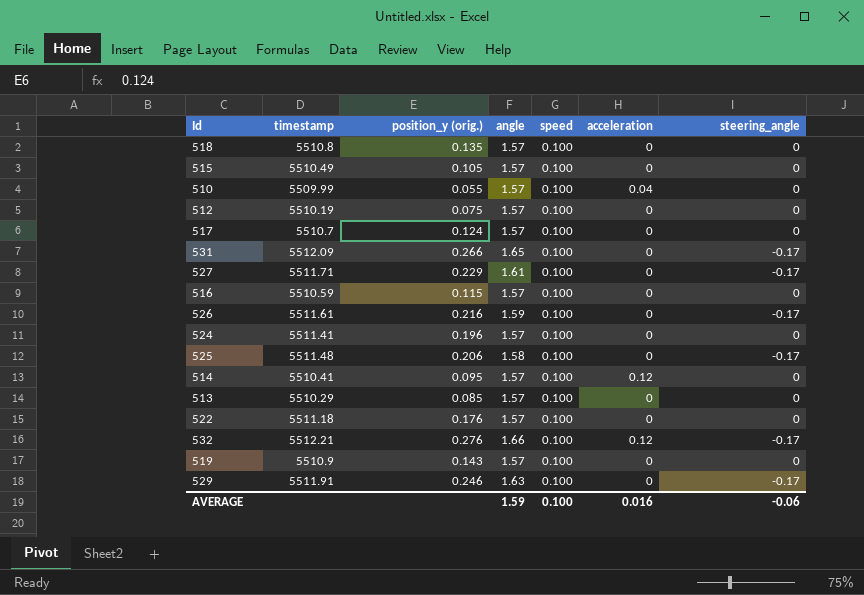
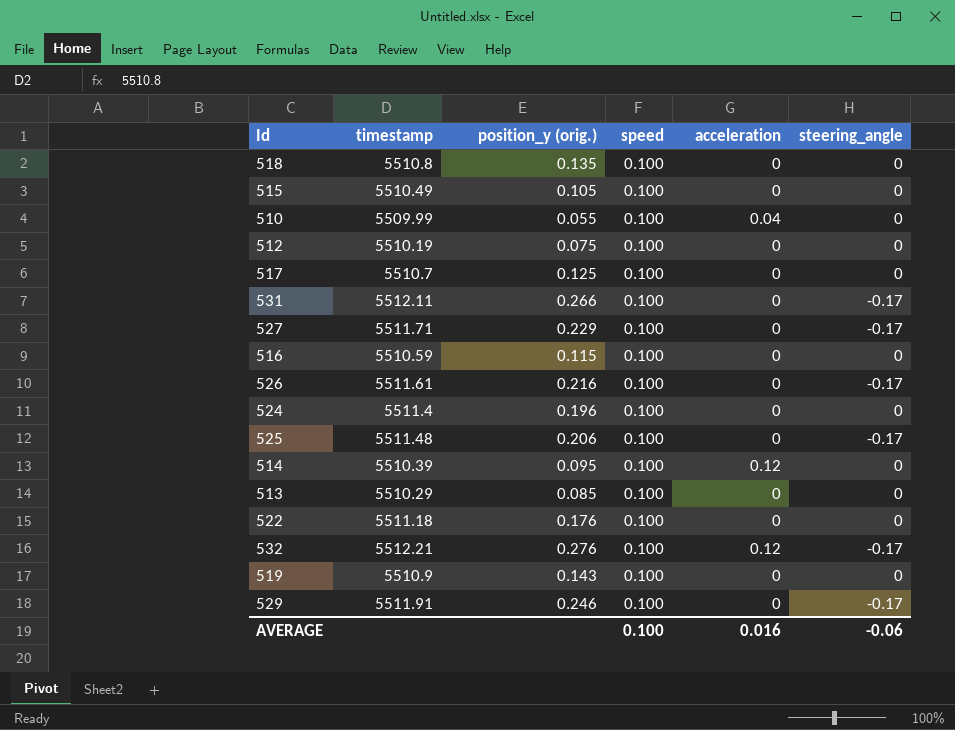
column angle | position: 4 -> none
517 | position_y (orig.): 0.124 -> 0.125
531 | timestamp: 5512.09 -> 5512.11
524 | timestamp: 5511.41 -> 5511.4
514 | timestamp: 5510.41 -> 5510.39

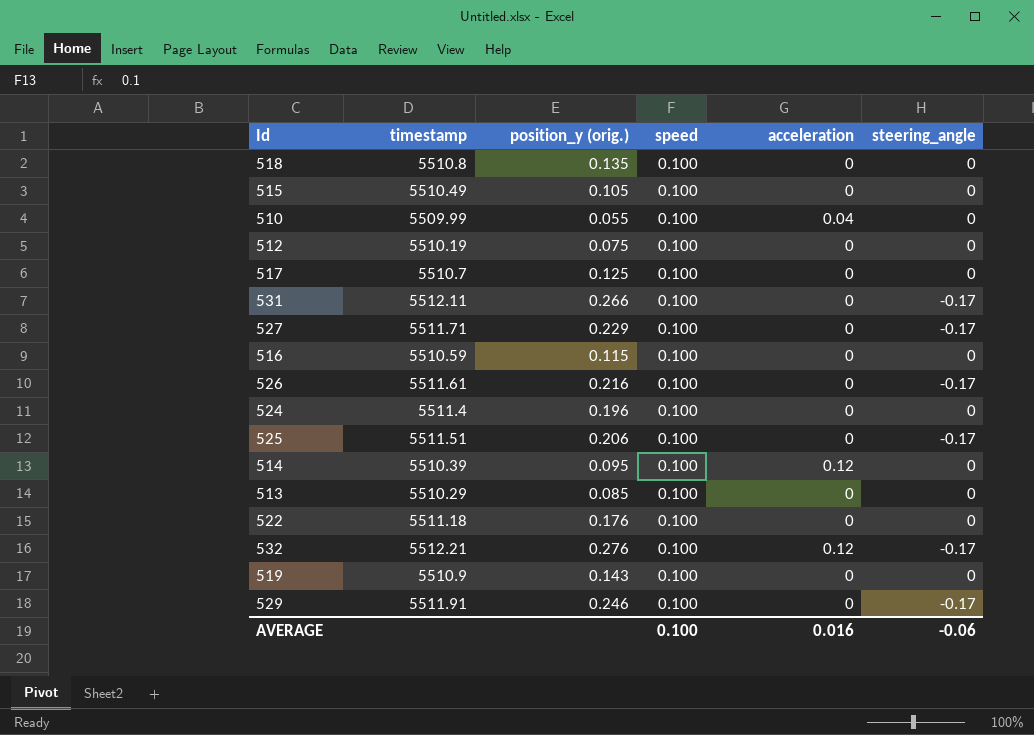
525 | timestamp: 5511.48 -> 5511.51

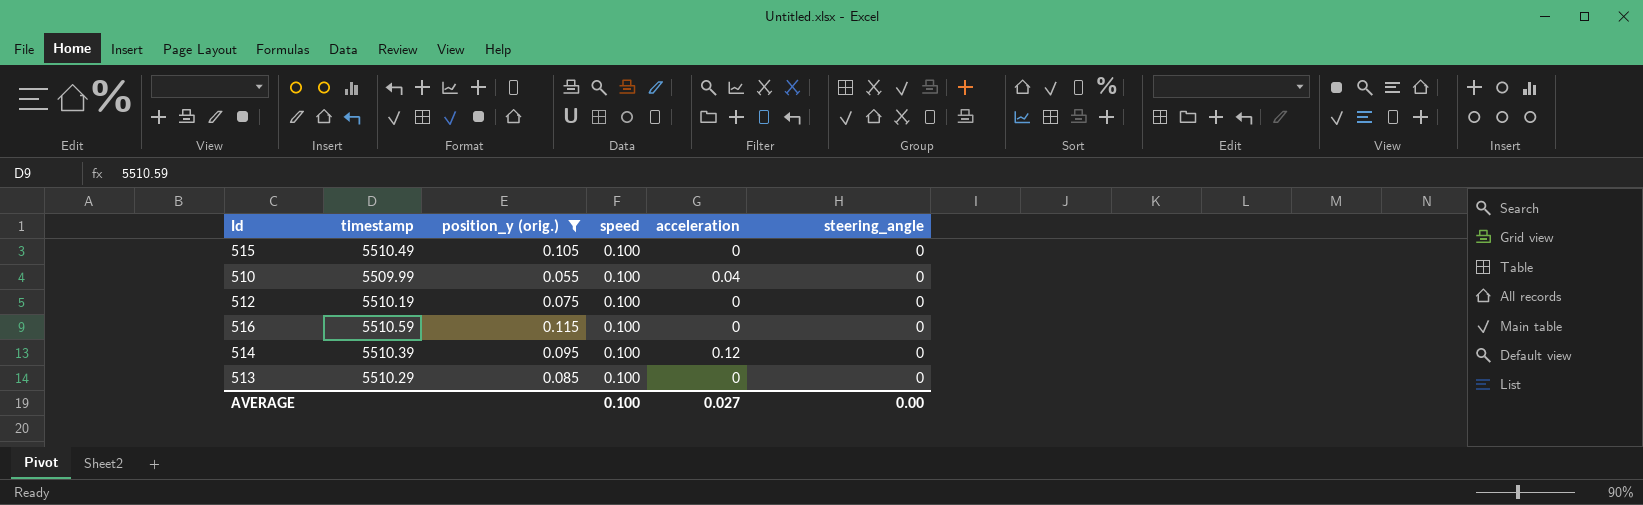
filter: none -> position_y (orig.) <= 0.115
AVERAGE | acceleration: 0.016 -> 0.027
AVERAGE | steering_angle: -0.06 -> 0.00

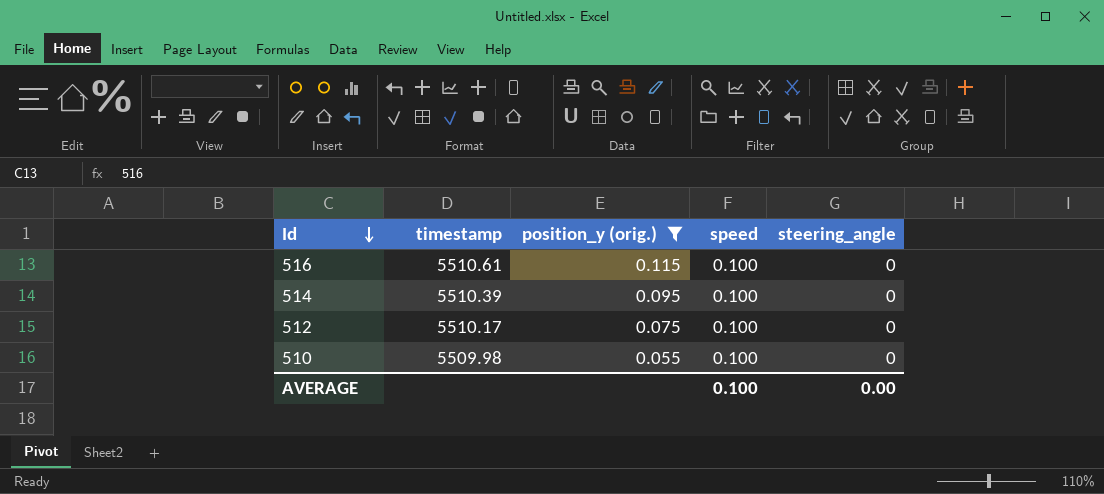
row order: none -> Id descending
column acceleration | position: 5 -> none
row 515: 5510.49 | 0.105 | 0.100 | 0 | 0 -> none
row 513: 5510.29 | 0.085 | 0.100 | 0 | 0 -> none
516 | timestamp: 5510.59 -> 5510.61
512 | timestamp: 5510.19 -> 5510.17
510 | timestamp: 5509.99 -> 5509.98

